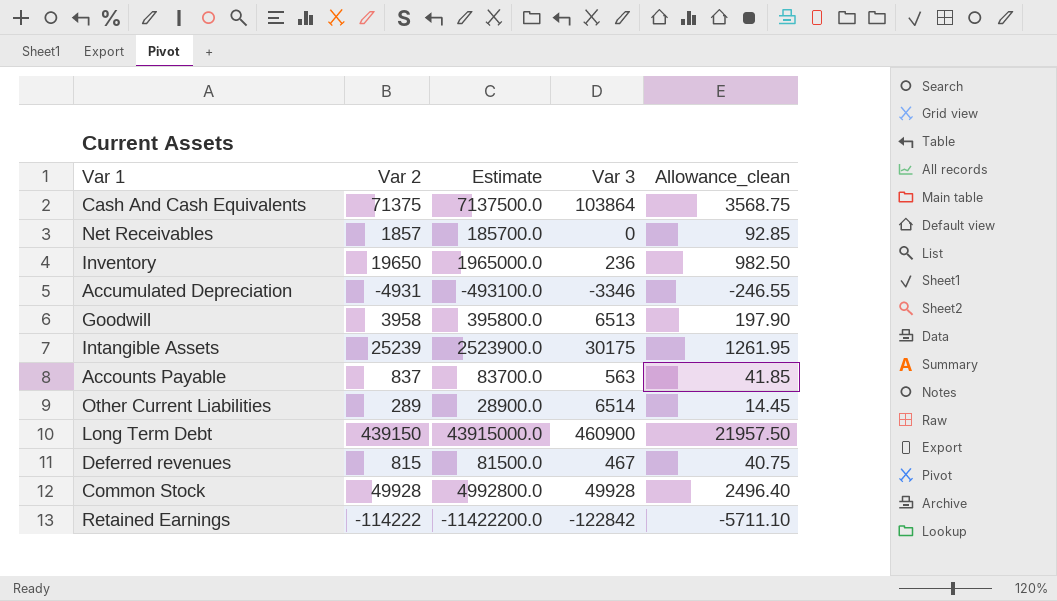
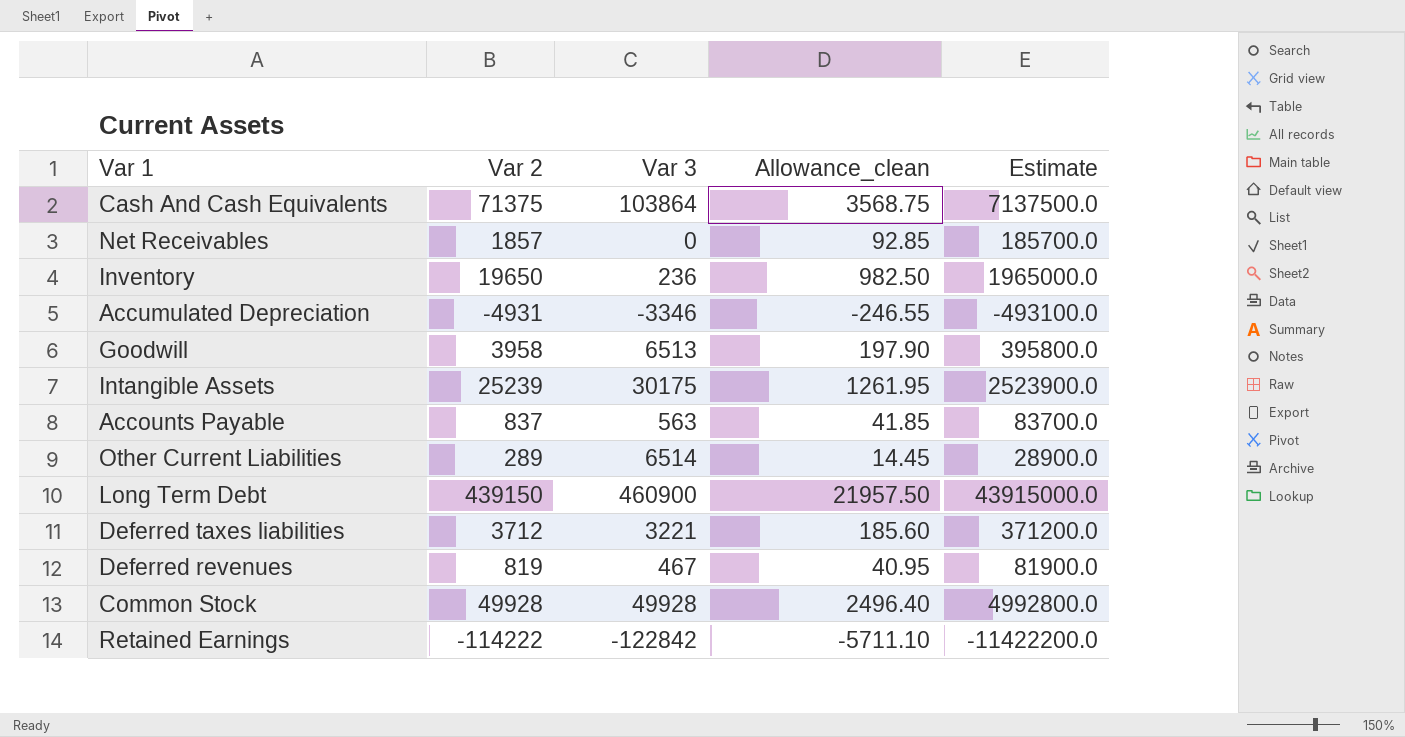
column Estimate | position: 3 -> 5
row Deferred taxes liabilities: none -> 3712 | 3221 | 185.60 | 371200.0
Deferred revenues | Var 2: 815 -> 819
Deferred revenues | Allowance_clean: 40.75 -> 40.95
Deferred revenues | Estimate: 81500.0 -> 81900.0

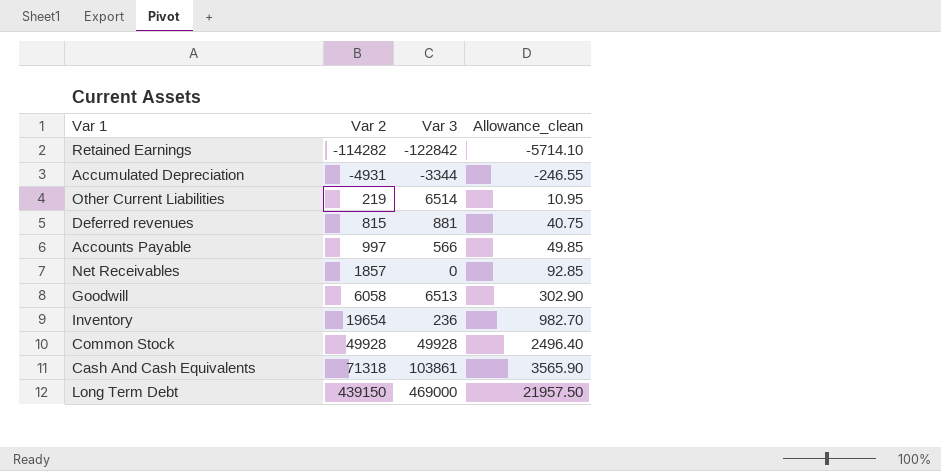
row order: none -> Var 2 ascending
column Estimate | formula: [Var 2] * 100 -> none
row Intangible Assets: 25239 | 30175 | 1261.95 | 2523900.0 -> none
row Deferred taxes liabilities: 3712 | 3221 | 185.60 | 371200.0 -> none
Retained Earnings | Var 2: -114222 -> -114282
Retained Earnings | Allowance_clean: -5711.10 -> -5714.10
Accumulated Depreciation | Var 3: -3346 -> -3344
Other Current Liabilities | Var 2: 289 -> 219
Other Current Liabilities | Allowance_clean: 14.45 -> 10.95
Deferred revenues | Var 2: 819 -> 815
Deferred revenues | Var 3: 467 -> 881
Deferred revenues | Allowance_clean: 40.95 -> 40.75
Accounts Payable | Var 2: 837 -> 997
Accounts Payable | Var 3: 563 -> 566
Accounts Payable | Allowance_clean: 41.85 -> 49.85
Goodwill | Var 2: 3958 -> 6058
Goodwill | Allowance_clean: 197.90 -> 302.90
Inventory | Var 2: 19650 -> 19654
Inventory | Allowance_clean: 982.50 -> 982.70
Cash And Cash Equivalents | Var 2: 71375 -> 71318
Cash And Cash Equivalents | Var 3: 103864 -> 103861
Cash And Cash Equivalents | Allowance_clean: 3568.75 -> 3565.90
Long Term Debt | Var 3: 460900 -> 469000

